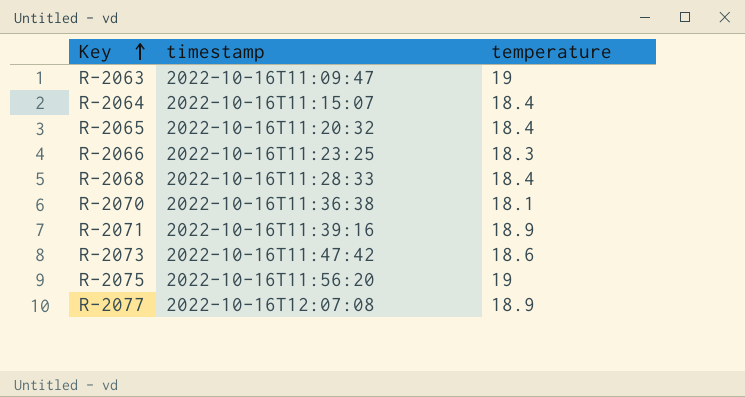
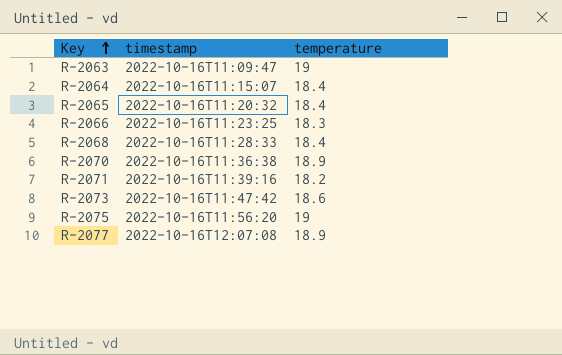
R-2070 | temperature: 18.1 -> 18.9
R-2071 | temperature: 18.9 -> 18.2

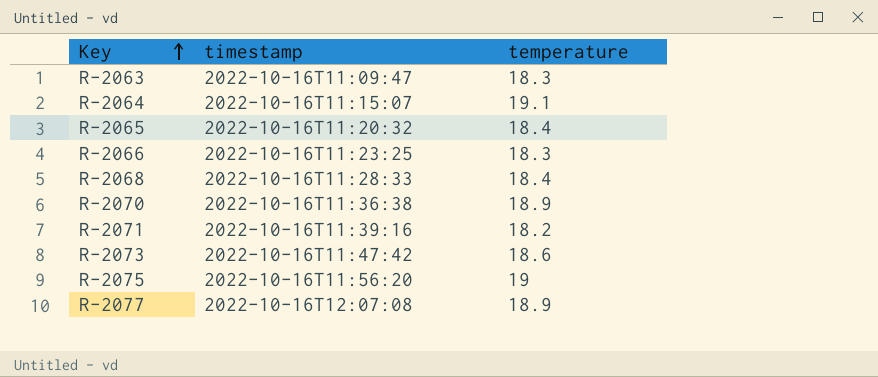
R-2063 | temperature: 19 -> 18.3
R-2064 | temperature: 18.4 -> 19.1

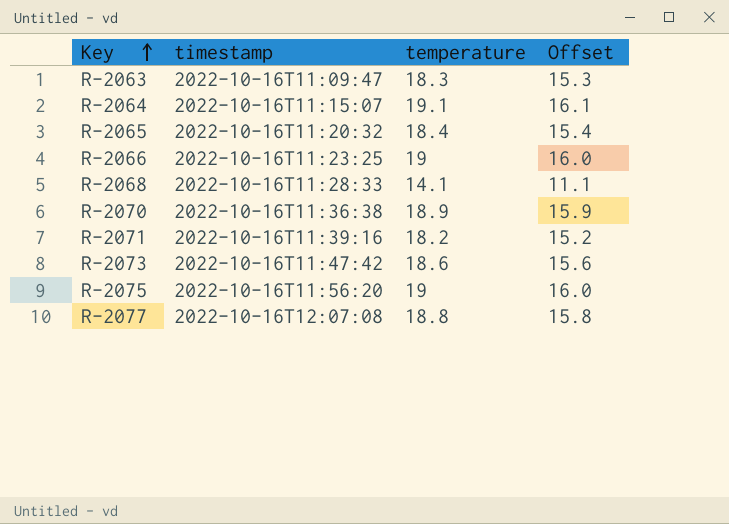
column Offset | formula: none -> [temperature] - 3
R-2066 | temperature: 18.3 -> 19
R-2068 | temperature: 18.4 -> 14.1
R-2077 | temperature: 18.9 -> 18.8

